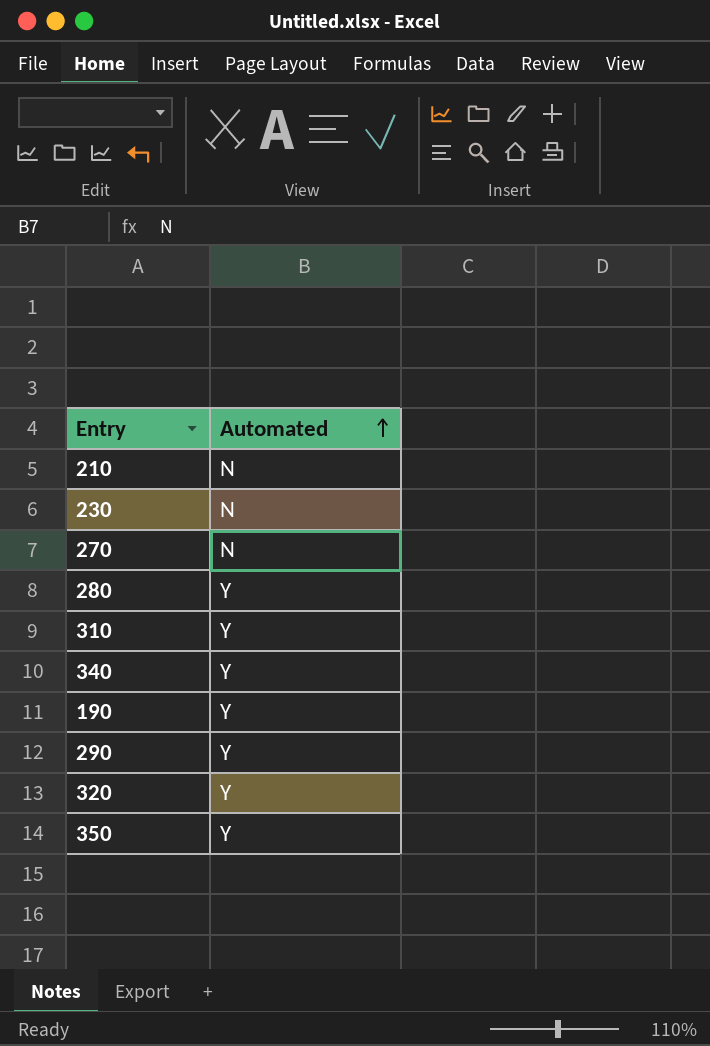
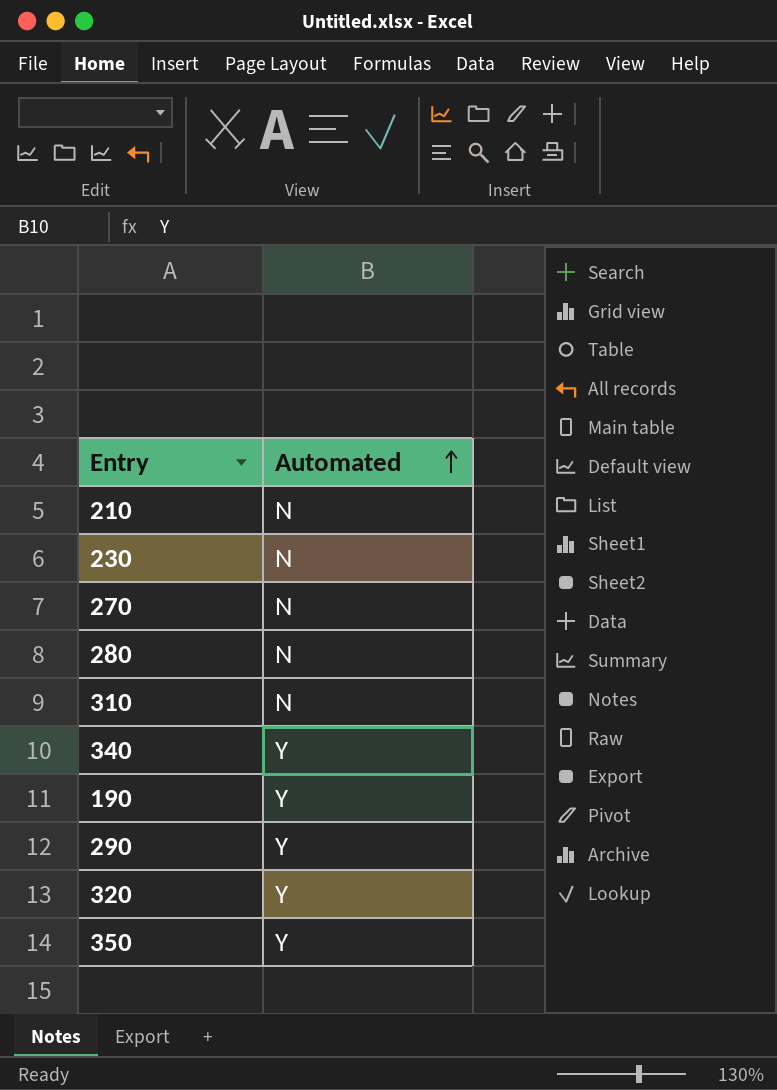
280 | Automated: Y -> N
310 | Automated: Y -> N

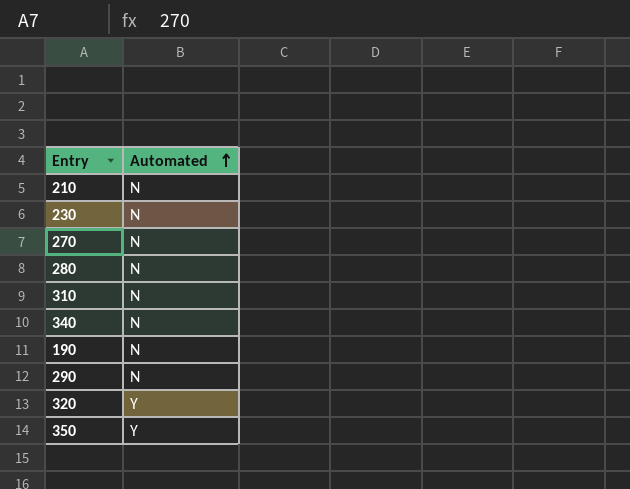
340 | Automated: Y -> N
190 | Automated: Y -> N
290 | Automated: Y -> N

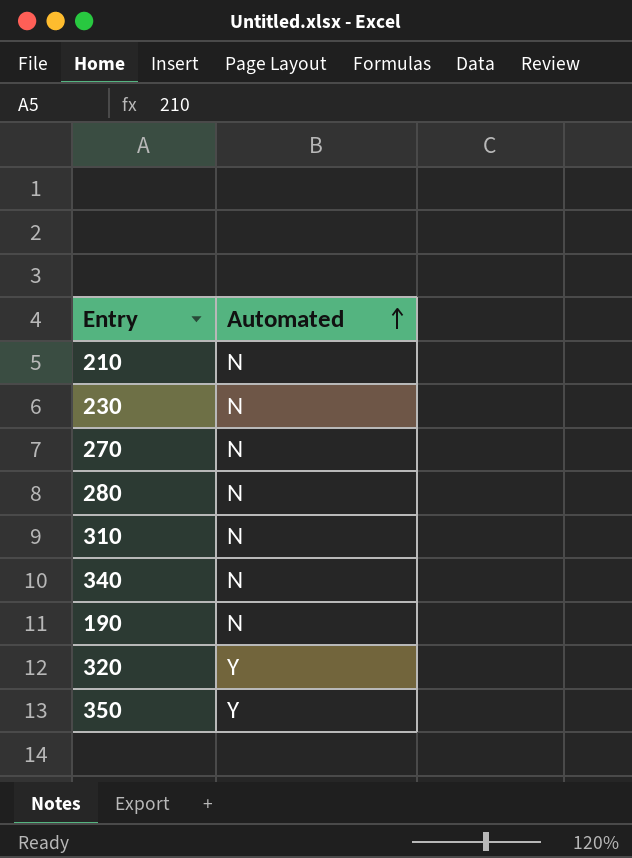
row 290: N -> none

